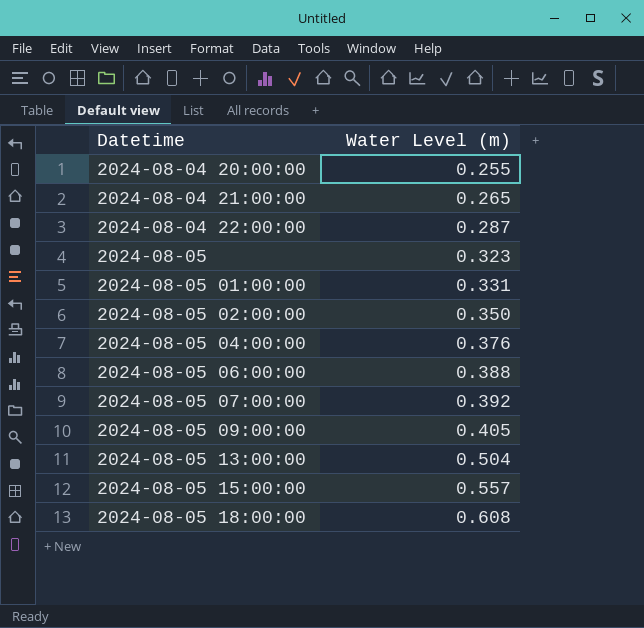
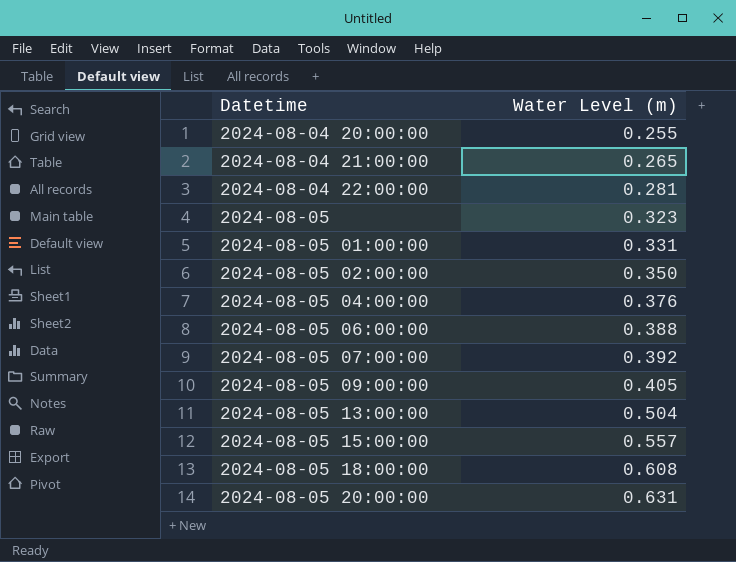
2024-08-04 22:00:00 | Water Level (m): 0.287 -> 0.281
row 2024-08-05 20:00:00: none -> 0.631

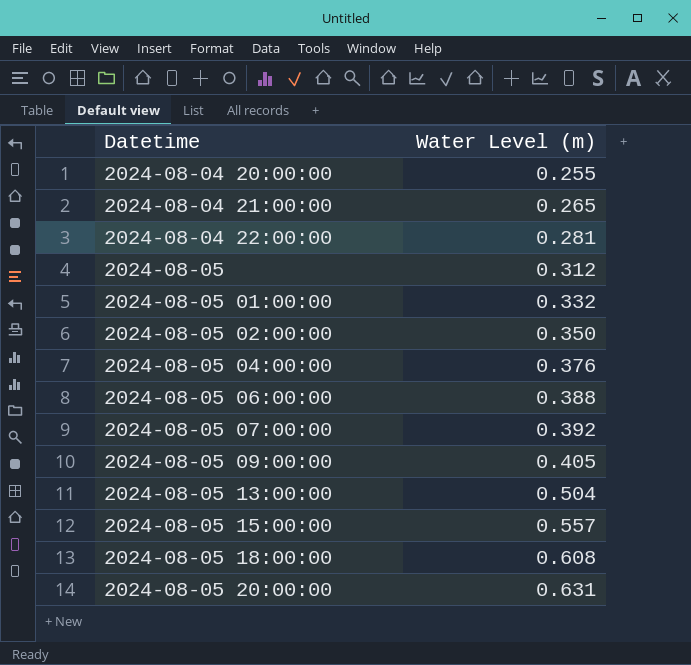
2024-08-05 | Water Level (m): 0.323 -> 0.312
2024-08-05 01:00:00 | Water Level (m): 0.331 -> 0.332

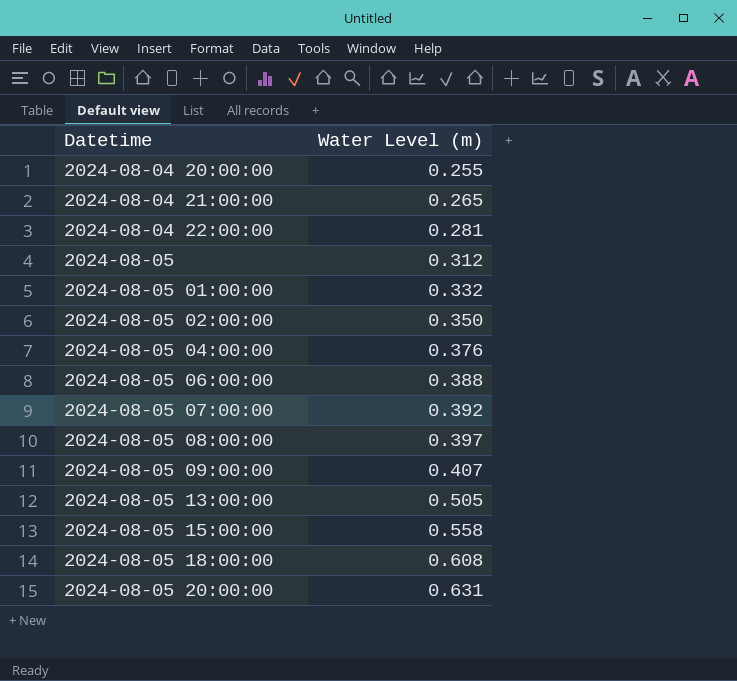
row 2024-08-05 08:00:00: none -> 0.397
2024-08-05 09:00:00 | Water Level (m): 0.405 -> 0.407
2024-08-05 13:00:00 | Water Level (m): 0.504 -> 0.505
2024-08-05 15:00:00 | Water Level (m): 0.557 -> 0.558

